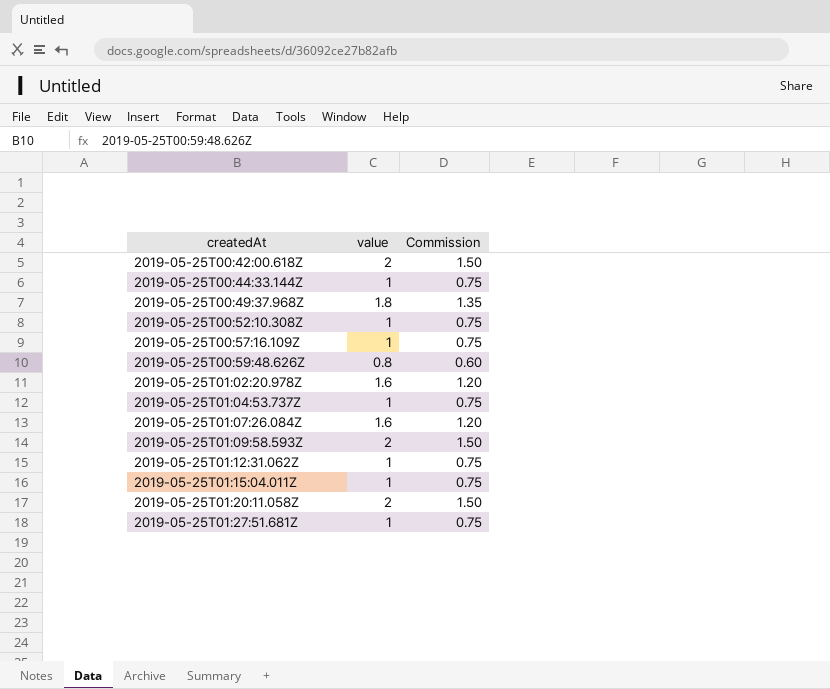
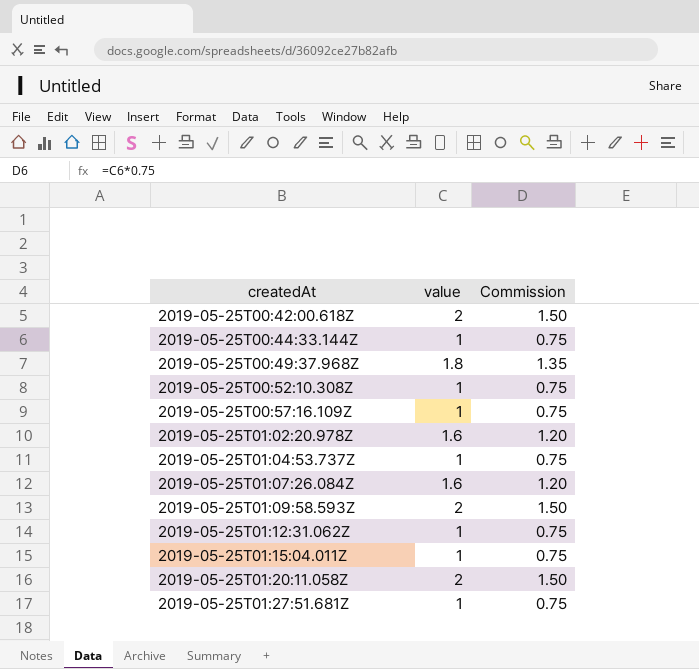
row 2019-05-25T00:59:48.626Z: 0.8 | 0.60 -> none

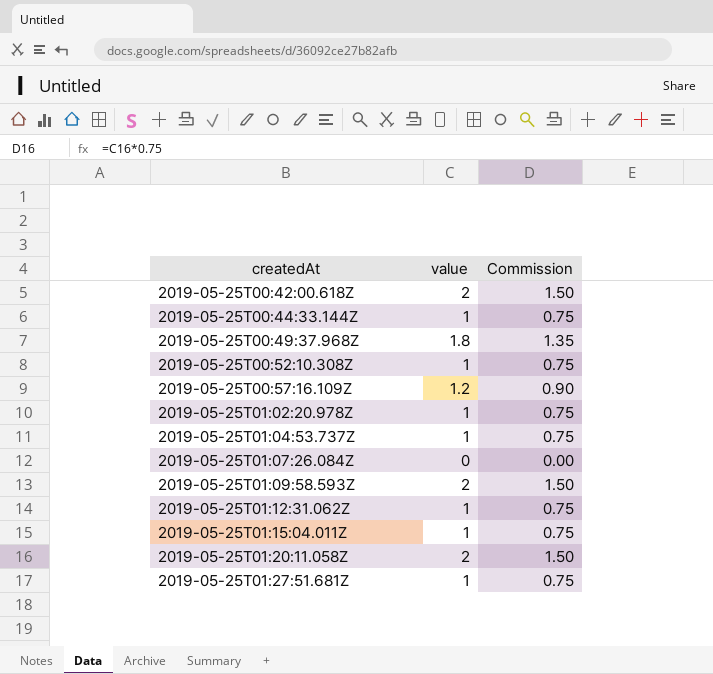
2019-05-25T00:57:16.109Z | value: 1 -> 1.2
2019-05-25T00:57:16.109Z | Commission: 0.75 -> 0.90
2019-05-25T01:02:20.978Z | value: 1.6 -> 1
2019-05-25T01:02:20.978Z | Commission: 1.20 -> 0.75
2019-05-25T01:07:26.084Z | value: 1.6 -> 0
2019-05-25T01:07:26.084Z | Commission: 1.20 -> 0.00

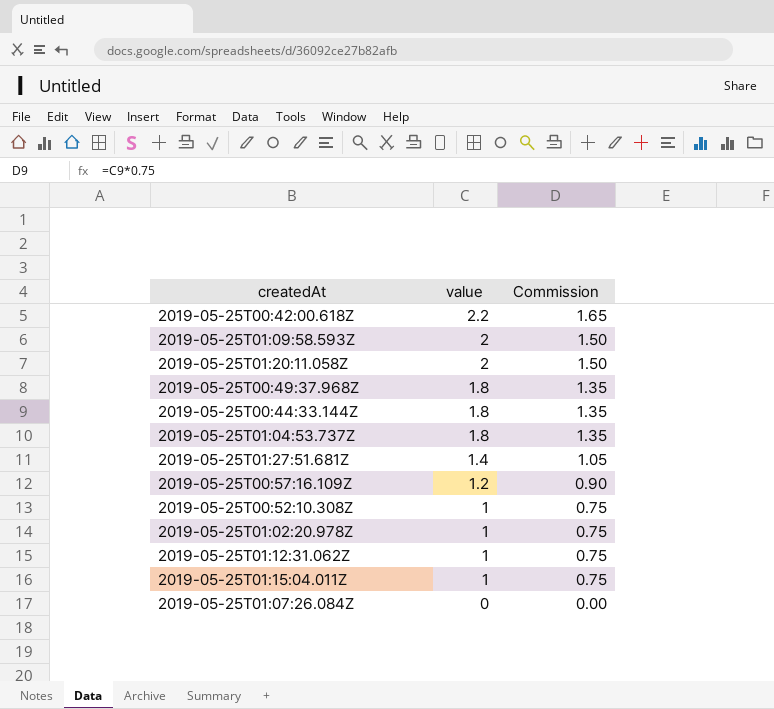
row order: createdAt ascending -> value descending
2019-05-25T00:42:00.618Z | value: 2 -> 2.2
2019-05-25T00:42:00.618Z | Commission: 1.50 -> 1.65
2019-05-25T00:44:33.144Z | value: 1 -> 1.8
2019-05-25T00:44:33.144Z | Commission: 0.75 -> 1.35
2019-05-25T01:04:53.737Z | value: 1 -> 1.8
2019-05-25T01:04:53.737Z | Commission: 0.75 -> 1.35
2019-05-25T01:27:51.681Z | value: 1 -> 1.4
2019-05-25T01:27:51.681Z | Commission: 0.75 -> 1.05

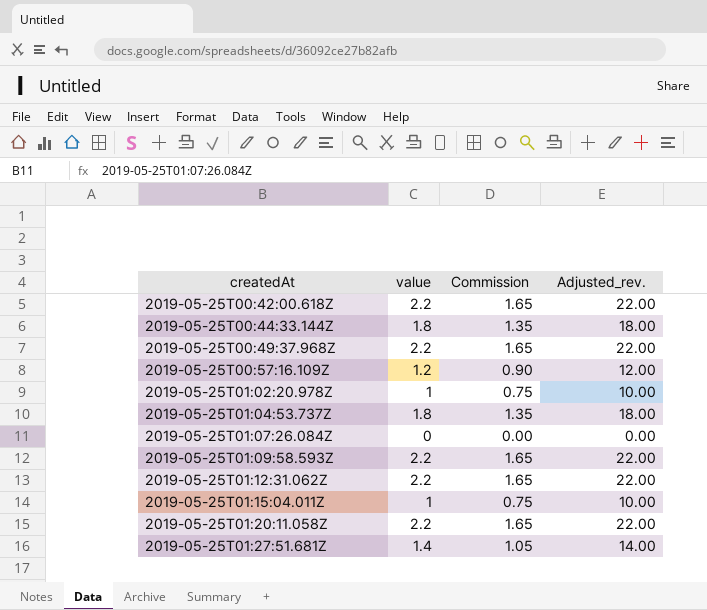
row order: value descending -> createdAt ascending
column Adjusted_rev. | formula: none -> [value] * 10
row 2019-05-25T00:52:10.308Z: 1 | 0.75 -> none
2019-05-25T00:49:37.968Z | value: 1.8 -> 2.2
2019-05-25T00:49:37.968Z | Commission: 1.35 -> 1.65
2019-05-25T01:09:58.593Z | value: 2 -> 2.2
2019-05-25T01:09:58.593Z | Commission: 1.50 -> 1.65
2019-05-25T01:12:31.062Z | value: 1 -> 2.2
2019-05-25T01:12:31.062Z | Commission: 0.75 -> 1.65
2019-05-25T01:20:11.058Z | value: 2 -> 2.2
2019-05-25T01:20:11.058Z | Commission: 1.50 -> 1.65

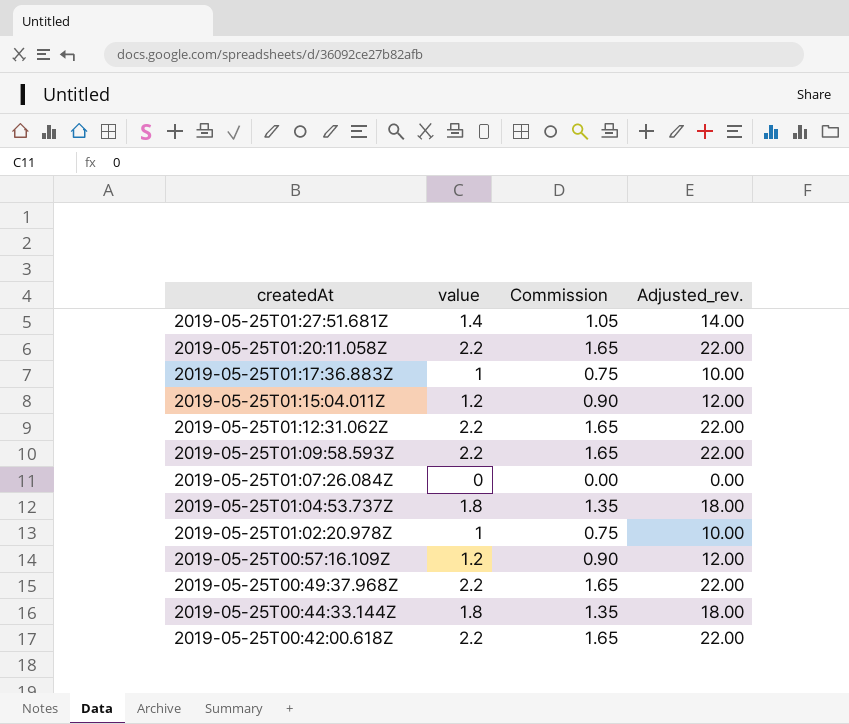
row order: createdAt ascending -> createdAt descending
row 2019-05-25T01:17:36.883Z: none -> 1 | 0.75 | 10.00
2019-05-25T01:15:04.011Z | value: 1 -> 1.2
2019-05-25T01:15:04.011Z | Commission: 0.75 -> 0.90
2019-05-25T01:15:04.011Z | Adjusted_rev.: 10.00 -> 12.00

